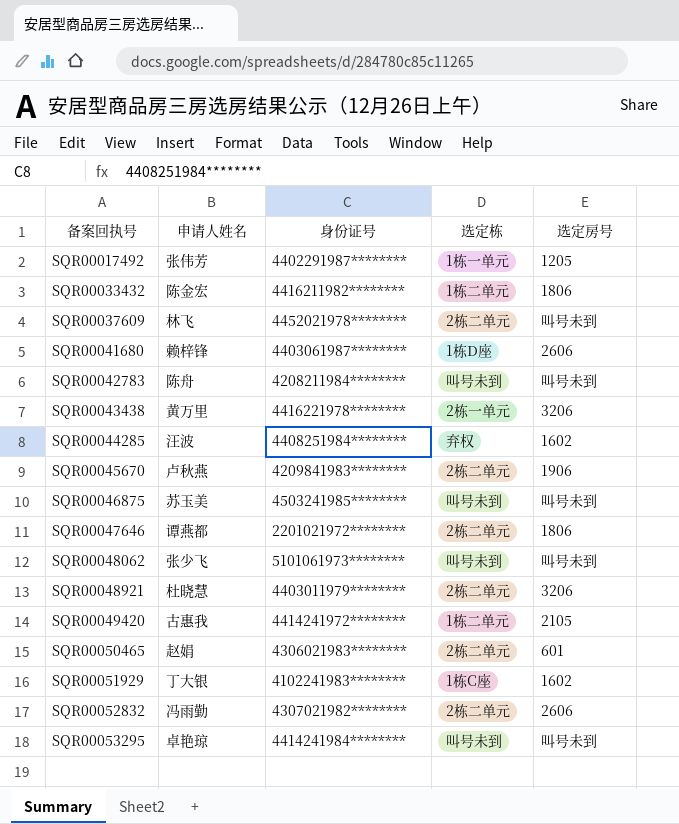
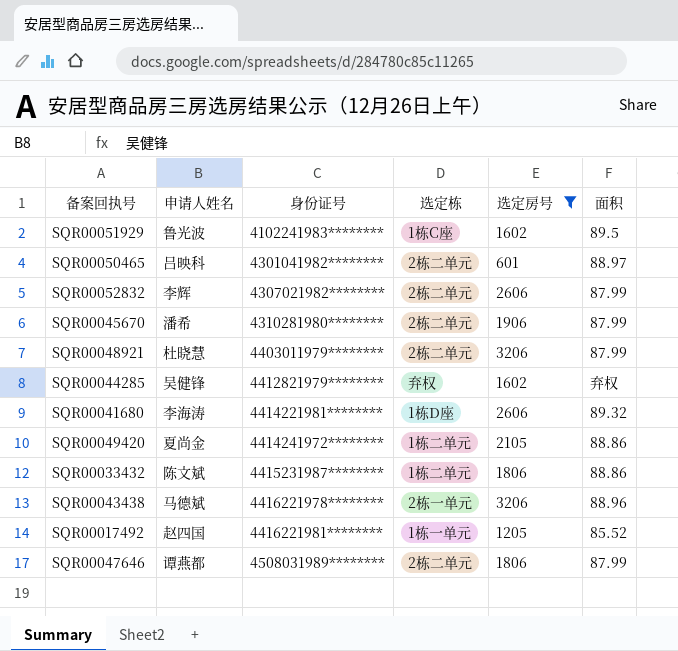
filter: none -> 选定房号 != 叫号未到
row order: 备案回执号 ascending -> 身份证号 ascending
column 面积 | position: none -> 6
SQR00051929 | 申请人姓名: 丁大银 -> 鲁光波
SQR00050465 | 申请人姓名: 赵娟 -> 吕映科
SQR00050465 | 身份证号: 4306021983******** -> 4301041982********
SQR00052832 | 申请人姓名: 冯雨勤 -> 李辉
SQR00045670 | 申请人姓名: 卢秋燕 -> 潘希
SQR00045670 | 身份证号: 4209841983******** -> 4310281980********
SQR00044285 | 申请人姓名: 汪波 -> 吴健锋
SQR00044285 | 身份证号: 4408251984******** -> 4412821979********
SQR00041680 | 申请人姓名: 赖梓锋 -> 李海涛
SQR00041680 | 身份证号: 4403061987******** -> 4414221981********
SQR00049420 | 申请人姓名: 古惠我 -> 夏尚金
SQR00033432 | 申请人姓名: 陈金宏 -> 陈文斌
SQR00033432 | 身份证号: 4416211982******** -> 4415231987********
SQR00043438 | 申请人姓名: 黄万里 -> 马德斌
SQR00017492 | 申请人姓名: 张伟芳 -> 赵四国
SQR00017492 | 身份证号: 4402291987******** -> 4416221981********
SQR00047646 | 身份证号: 2201021972******** -> 4508031989********

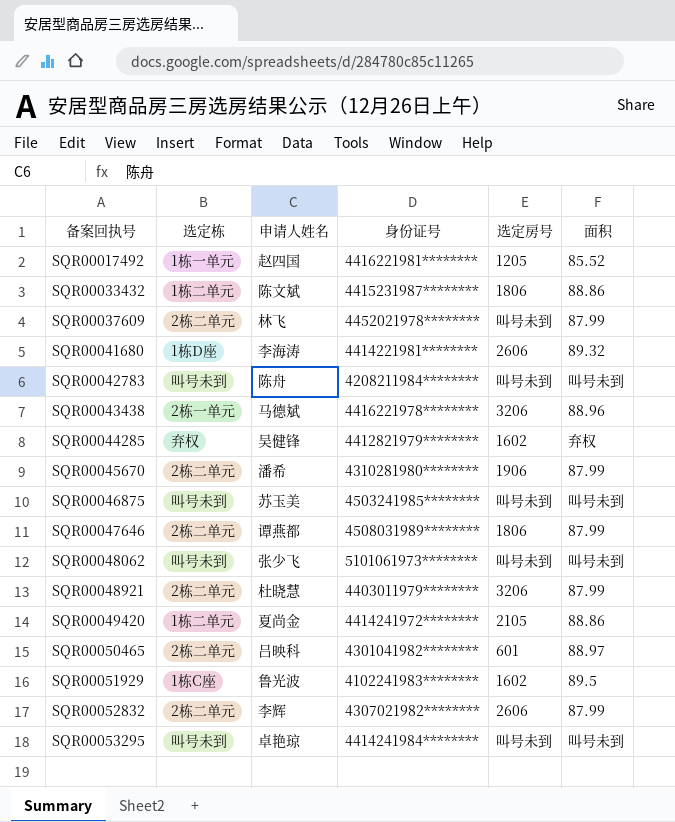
filter: 选定房号 != 叫号未到 -> none
row order: 身份证号 ascending -> 备案回执号 ascending
column 选定栋 | position: 4 -> 2

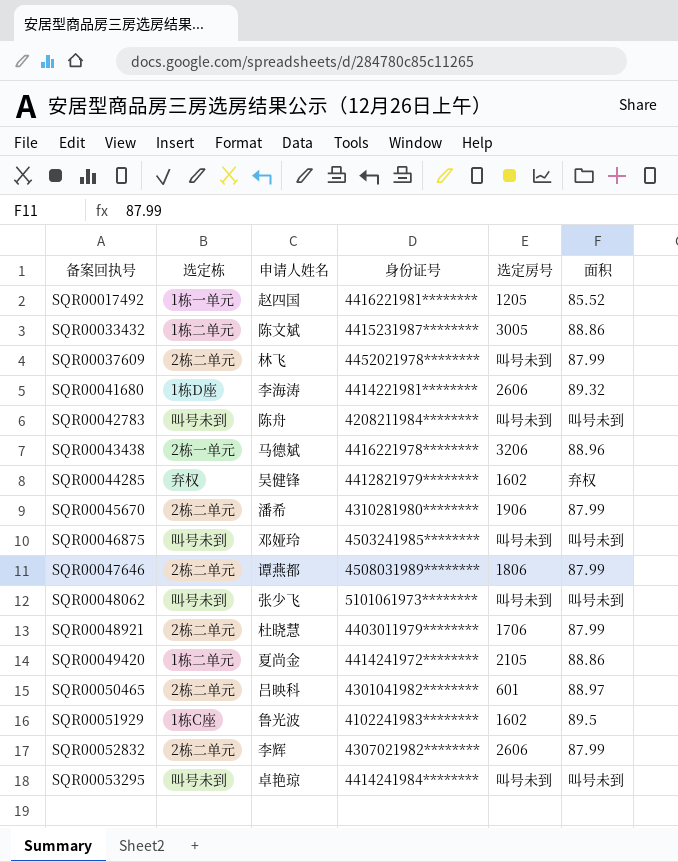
SQR00033432 | 选定房号: 1806 -> 3005
SQR00046875 | 申请人姓名: 苏玉美 -> 邓娅玲
SQR00048921 | 选定房号: 3206 -> 1706

